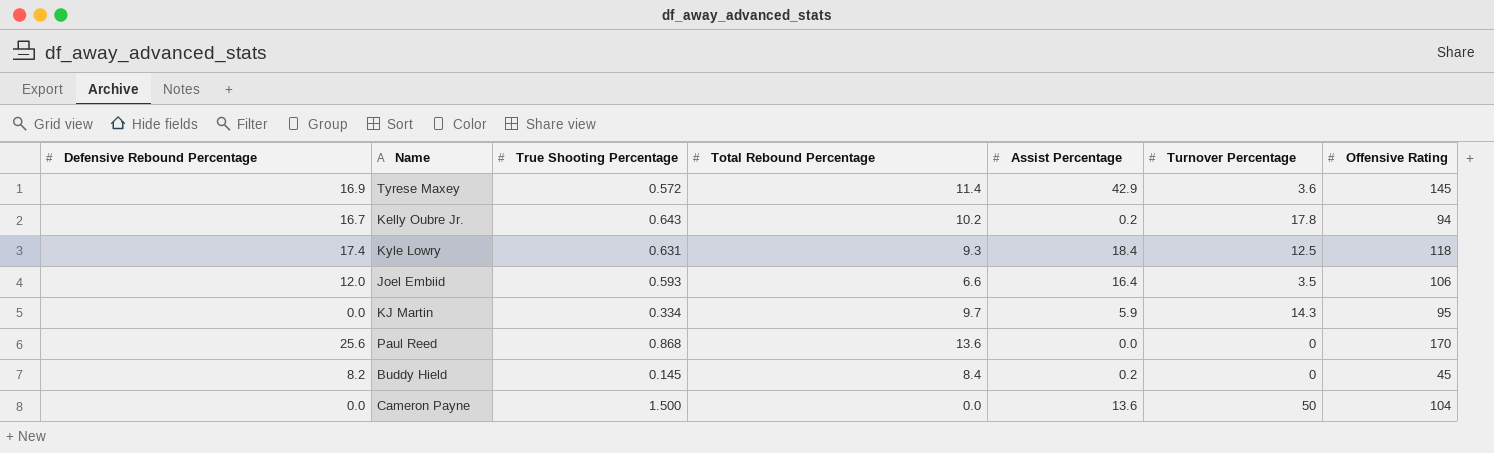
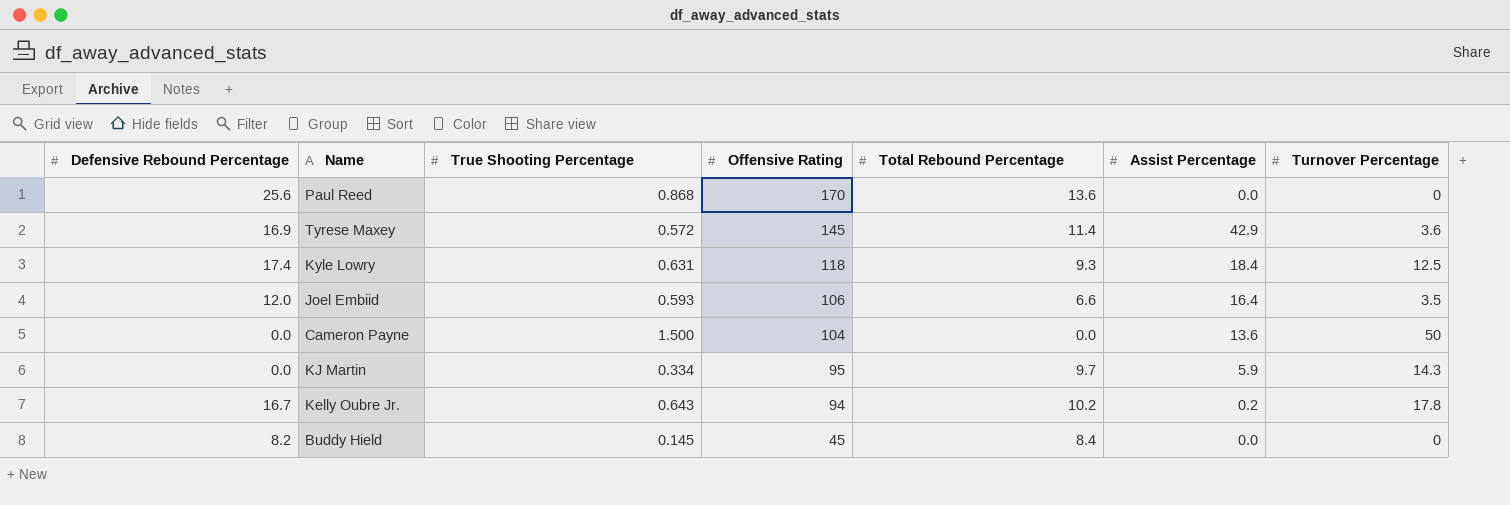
row order: none -> Offensive Rating descending
column Offensive Rating | position: 7 -> 4
Buddy Hield | Assist Percentage: 0.2 -> 0.0

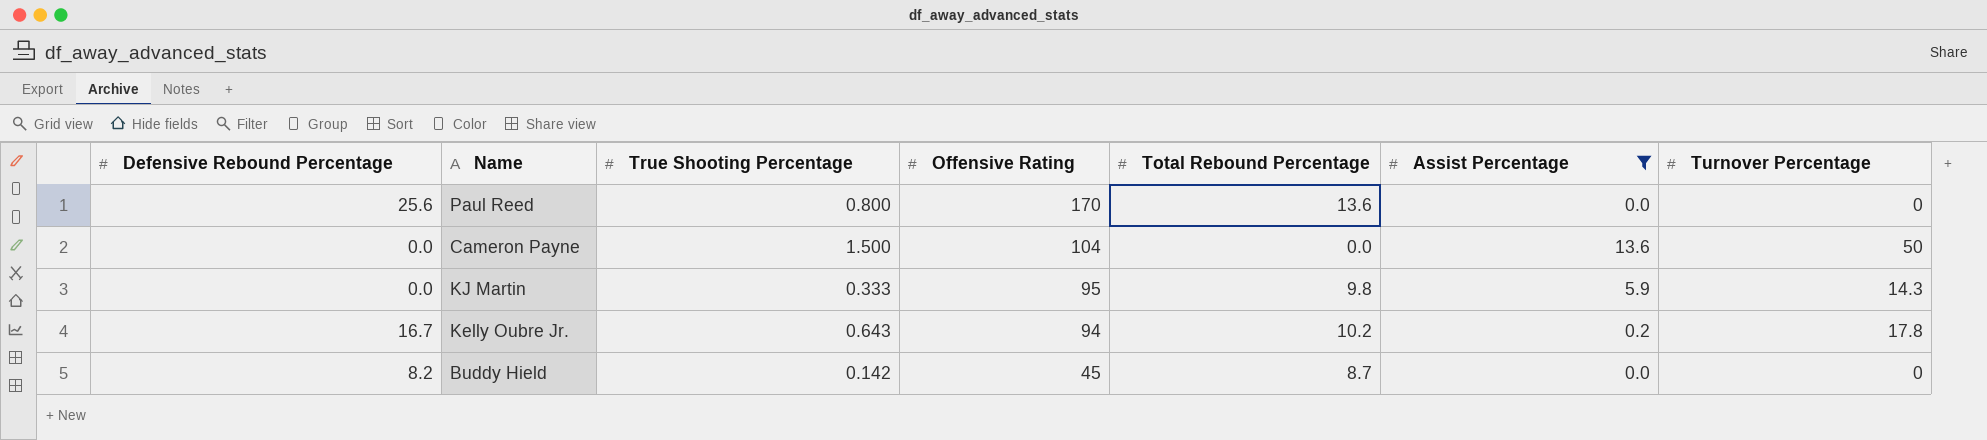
filter: none -> Assist Percentage <= 13.6
Paul Reed | True Shooting Percentage: 0.868 -> 0.800
KJ Martin | True Shooting Percentage: 0.334 -> 0.333
KJ Martin | Total Rebound Percentage: 9.7 -> 9.8
Buddy Hield | True Shooting Percentage: 0.145 -> 0.142
Buddy Hield | Total Rebound Percentage: 8.4 -> 8.7

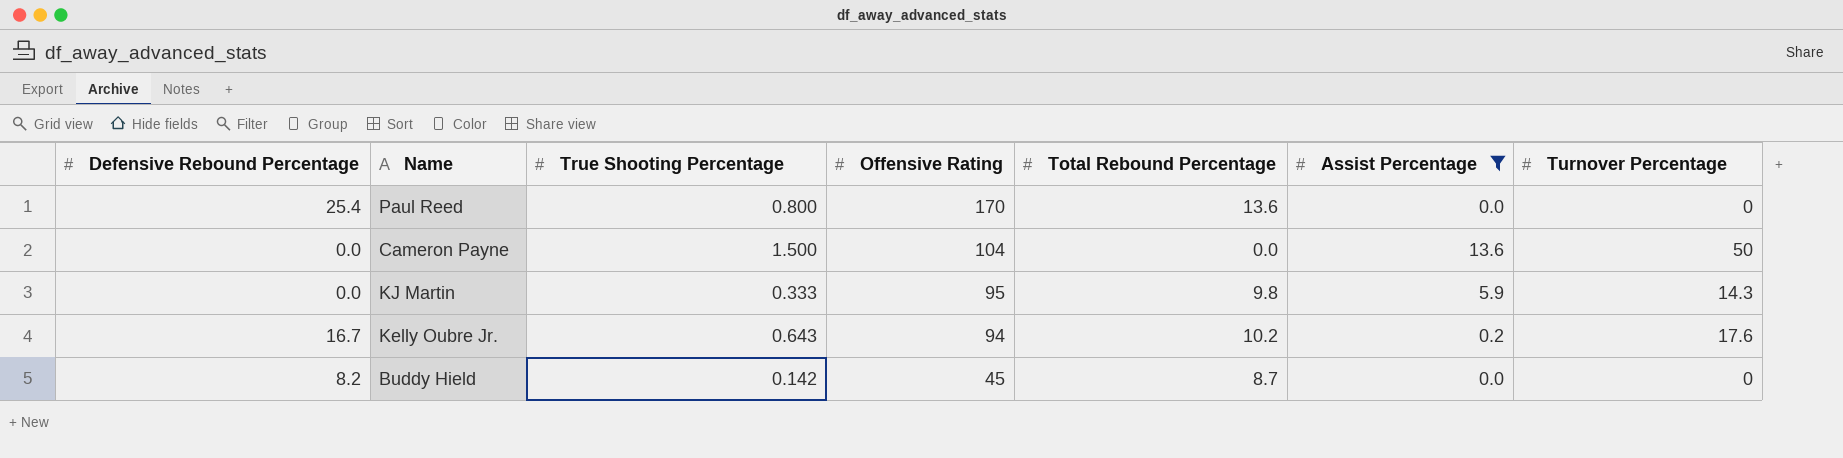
Paul Reed | Defensive Rebound Percentage: 25.6 -> 25.4
Kelly Oubre Jr. | Turnover Percentage: 17.8 -> 17.6

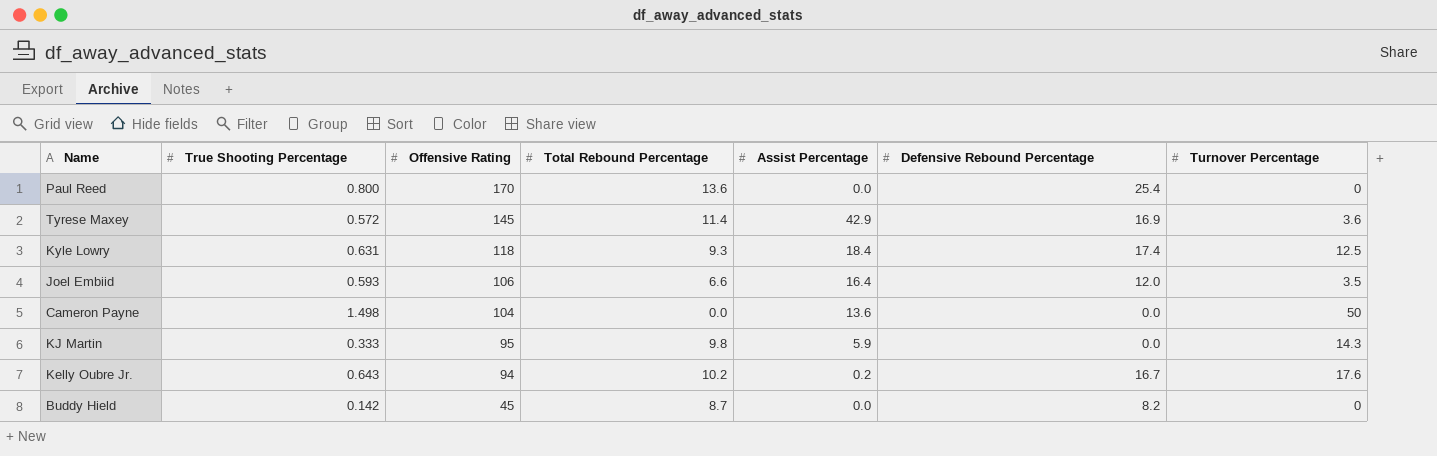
filter: Assist Percentage <= 13.6 -> none
column Defensive Rebound Percentage | position: 1 -> 6
Cameron Payne | True Shooting Percentage: 1.500 -> 1.498

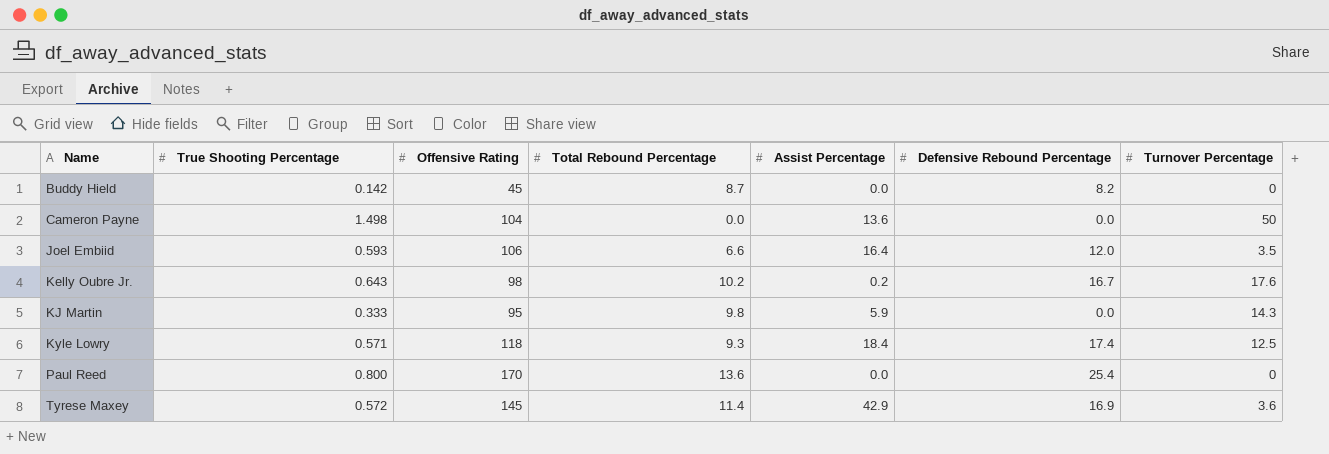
row order: Offensive Rating descending -> Name ascending
Kelly Oubre Jr. | Offensive Rating: 94 -> 98
Kyle Lowry | True Shooting Percentage: 0.631 -> 0.571

